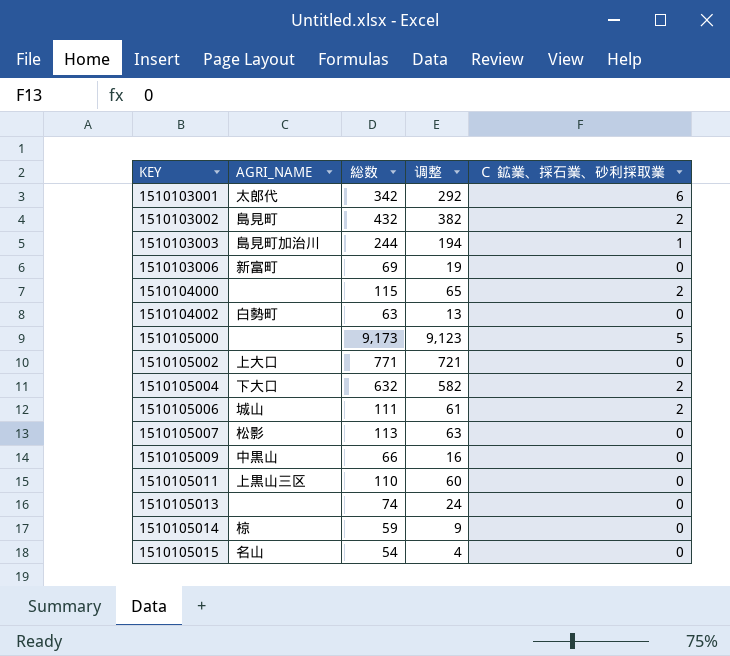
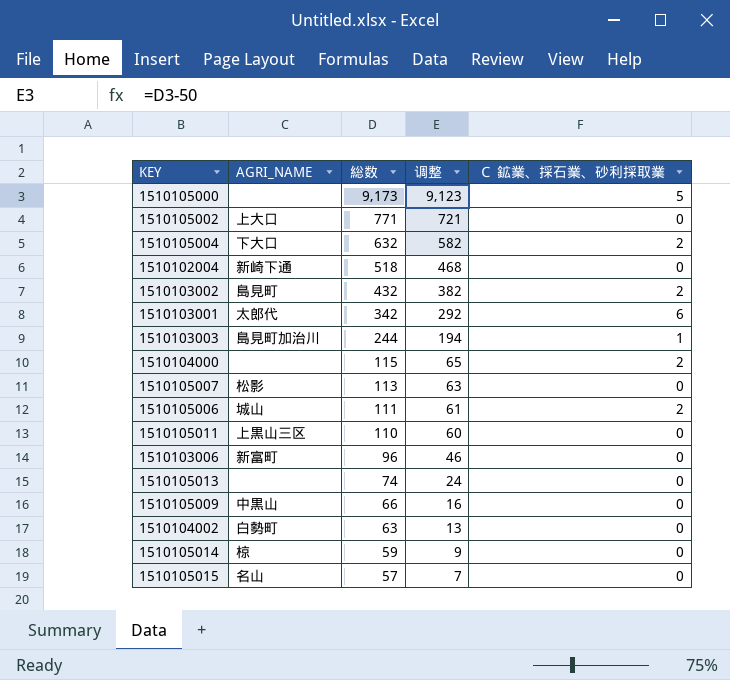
row order: KEY ascending -> 総数 descending
row 1510102004: none -> 新崎下通 | 518 | 468 | 0
1510103006 | 総数: 69 -> 96
1510103006 | 调整: 19 -> 46
1510105015 | 総数: 54 -> 57
1510105015 | 调整: 4 -> 7

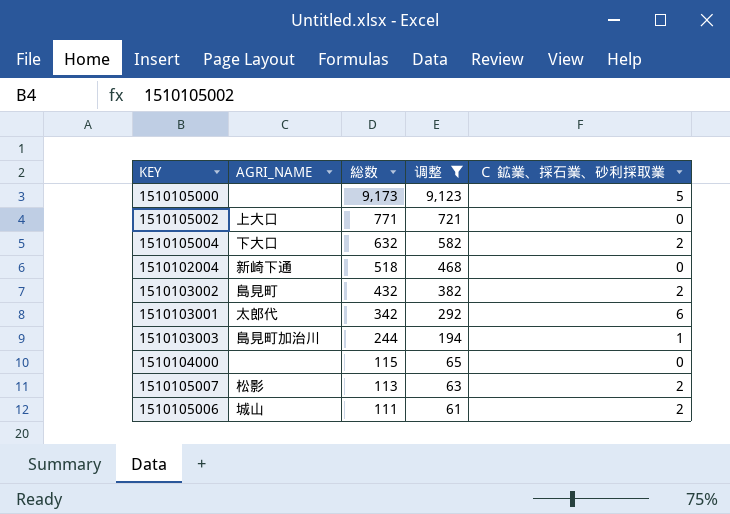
filter: none -> 调整 >= 61
1510104000 | Ｃ 鉱業、採石業、砂利採取業: 2 -> 0
1510105007 | Ｃ 鉱業、採石業、砂利採取業: 0 -> 2

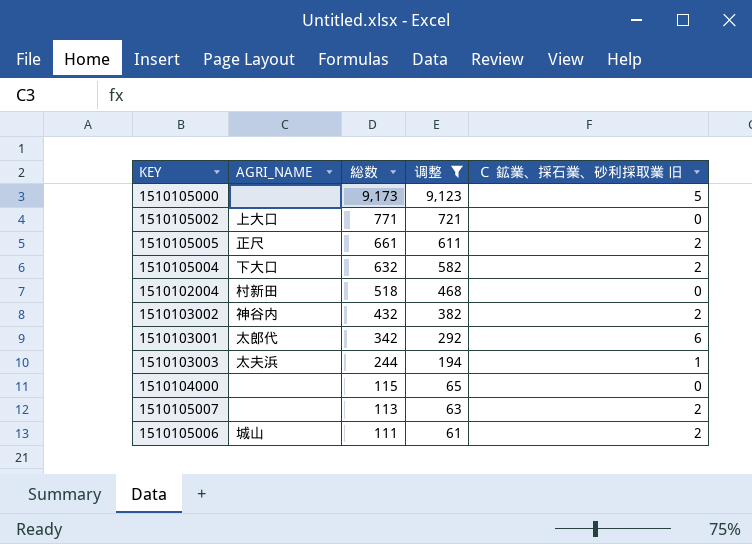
column name: Ｃ 鉱業、採石業、砂利採取業 -> Ｃ 鉱業、採石業、砂利採取業 旧
row 1510105005: none -> 正尺 | 661 | 611 | 2
1510102004 | AGRI_NAME: 新崎下通 -> 村新田
1510103002 | AGRI_NAME: 島見町 -> 神谷内
1510103003 | AGRI_NAME: 島見町加治川 -> 太夫浜
1510105007 | AGRI_NAME: 松影 -> none

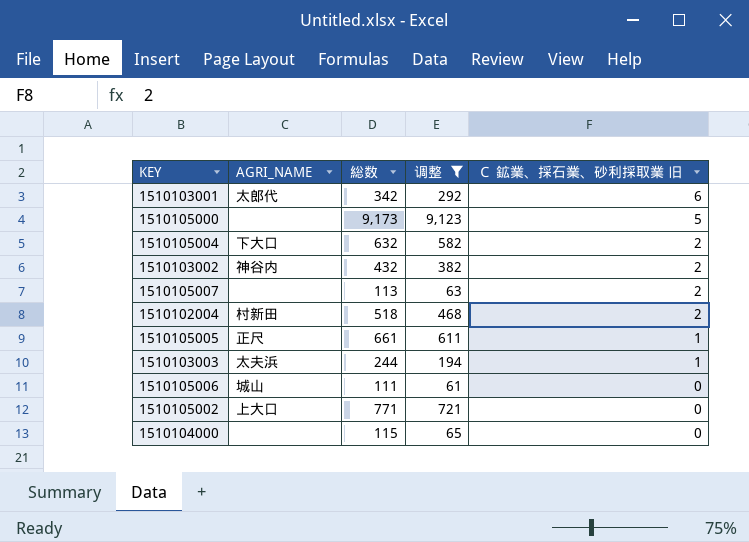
row order: 総数 descending -> Ｃ 鉱業、採石業、砂利採取業 旧 descending
1510102004 | Ｃ 鉱業、採石業、砂利採取業 旧: 0 -> 2
1510105005 | Ｃ 鉱業、採石業、砂利採取業 旧: 2 -> 1
1510105006 | Ｃ 鉱業、採石業、砂利採取業 旧: 2 -> 0

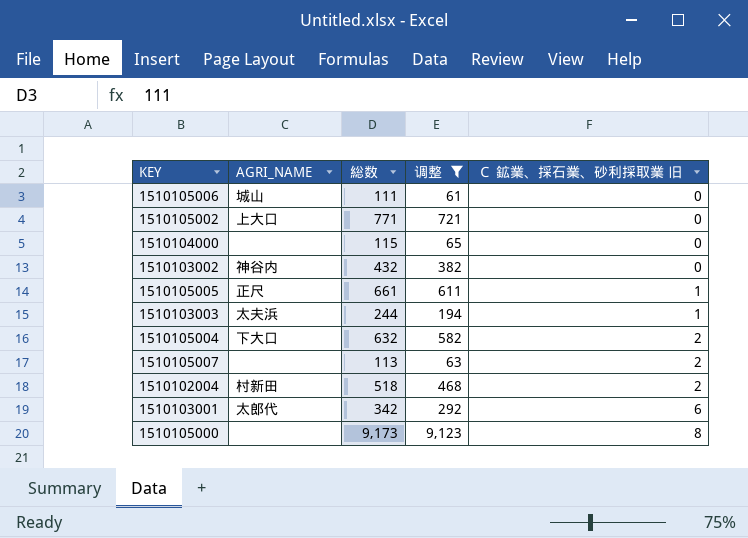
row order: Ｃ 鉱業、採石業、砂利採取業 旧 descending -> Ｃ 鉱業、採石業、砂利採取業 旧 ascending
1510103002 | Ｃ 鉱業、採石業、砂利採取業 旧: 2 -> 0
1510105000 | Ｃ 鉱業、採石業、砂利採取業 旧: 5 -> 8

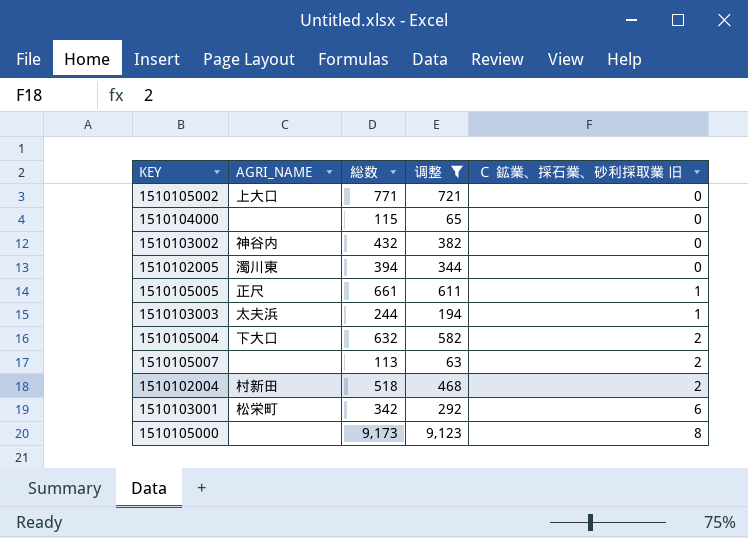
row 1510105006: 城山 | 111 | 61 | 0 -> none
row 1510102005: none -> 濁川東 | 394 | 344 | 0
1510103001 | AGRI_NAME: 太郎代 -> 松栄町

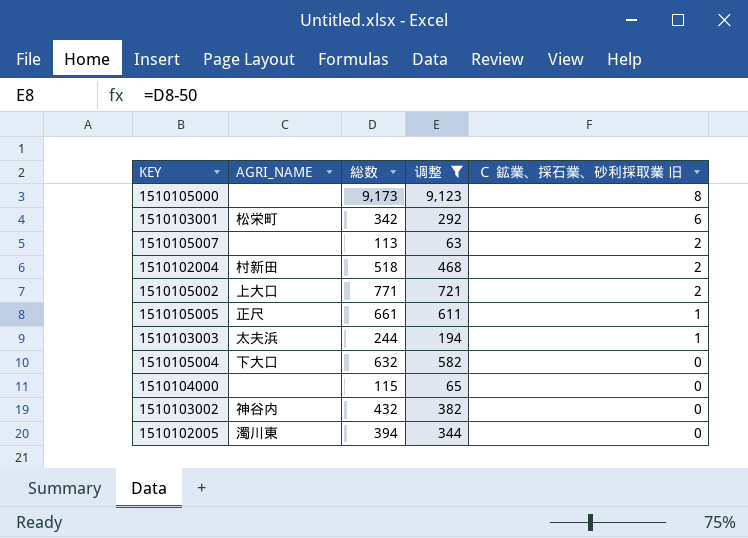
row order: Ｃ 鉱業、採石業、砂利採取業 旧 ascending -> Ｃ 鉱業、採石業、砂利採取業 旧 descending
1510105002 | Ｃ 鉱業、採石業、砂利採取業 旧: 0 -> 2
1510105004 | Ｃ 鉱業、採石業、砂利採取業 旧: 2 -> 0

